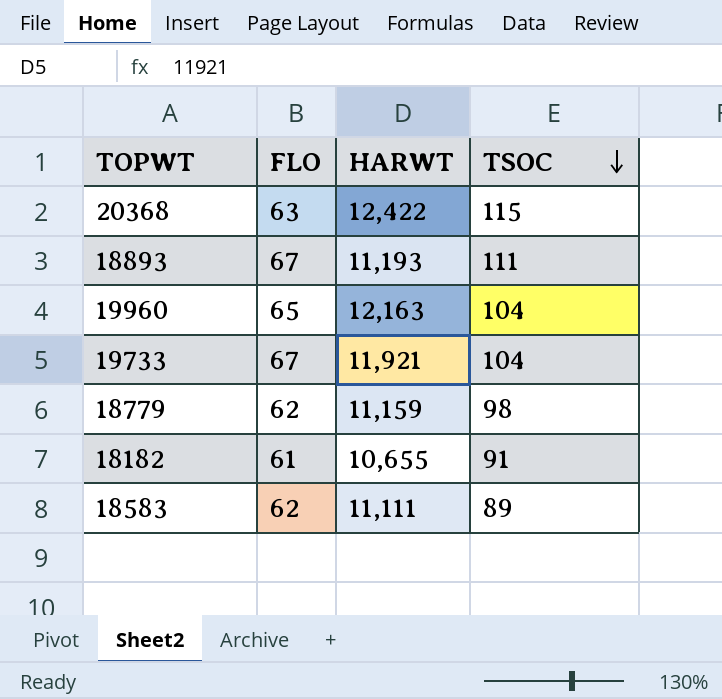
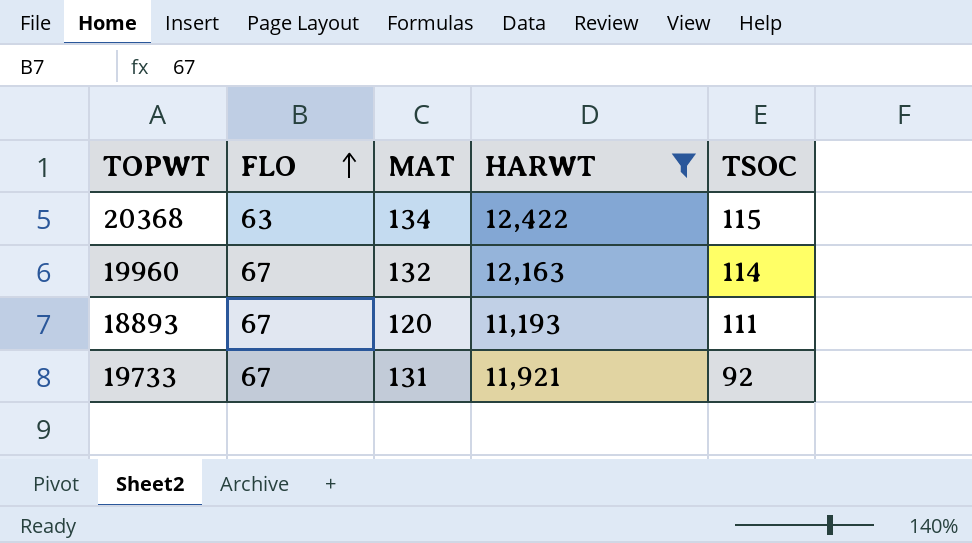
filter: none -> HARWT >= 11,193
row order: TSOC descending -> FLO ascending
column MAT | position: none -> 3
19960 | FLO: 65 -> 67
19960 | TSOC: 104 -> 114
19733 | TSOC: 104 -> 92

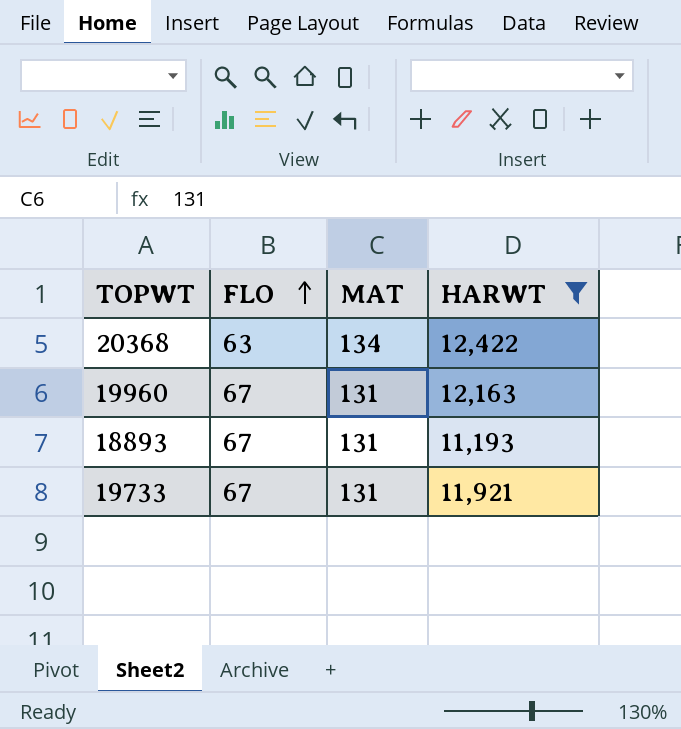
column TSOC | position: 5 -> none
19960 | MAT: 132 -> 131
18893 | MAT: 120 -> 131

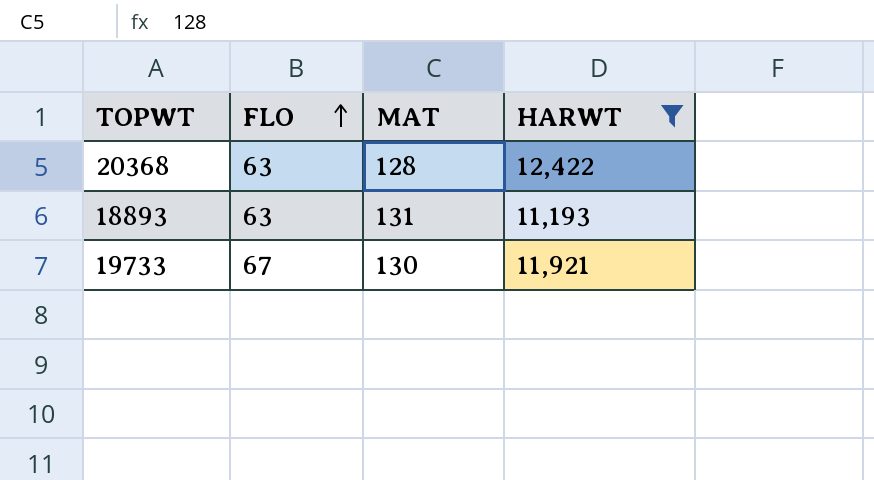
row 19960: 67 | 131 | 12,163 -> none
20368 | MAT: 134 -> 128
18893 | FLO: 67 -> 63
19733 | MAT: 131 -> 130

